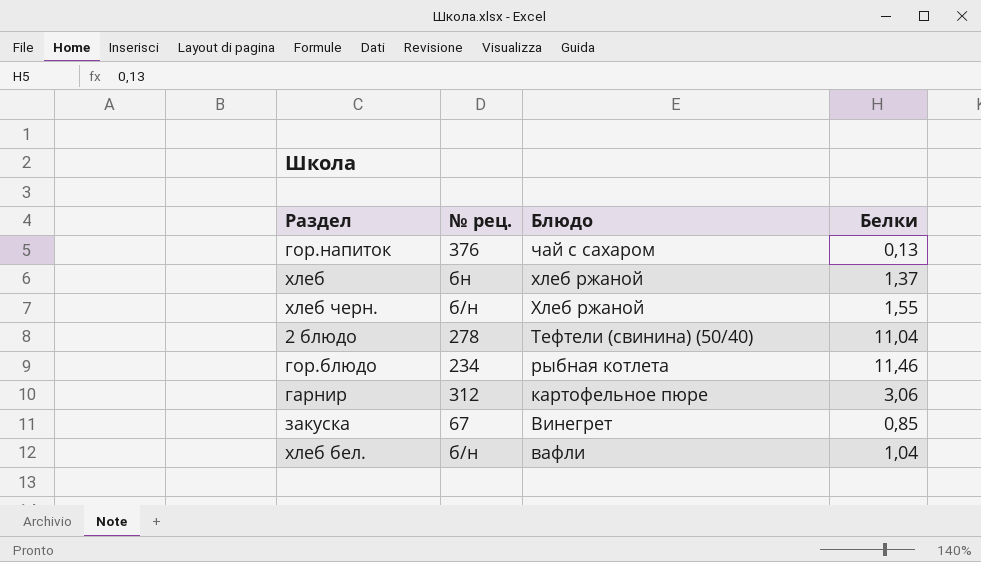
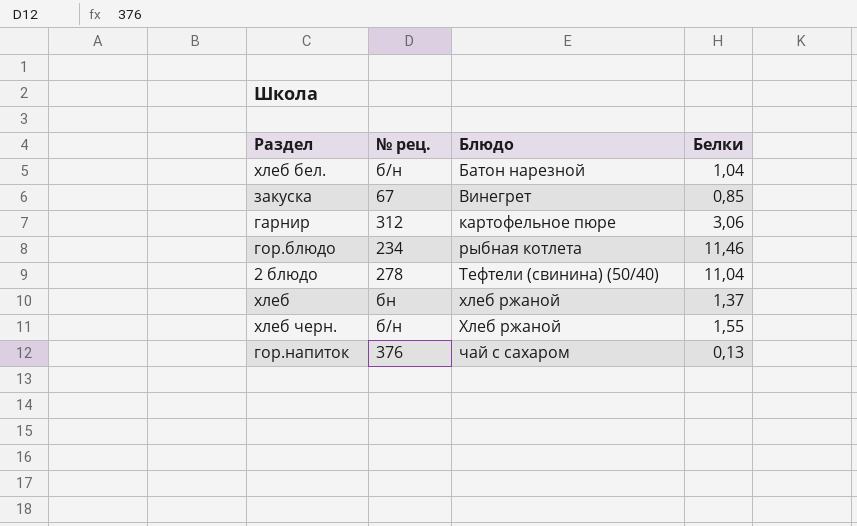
row order: Блюдо descending -> Блюдо ascending
хлеб бел. | Блюдо: вафли -> Батон нарезной

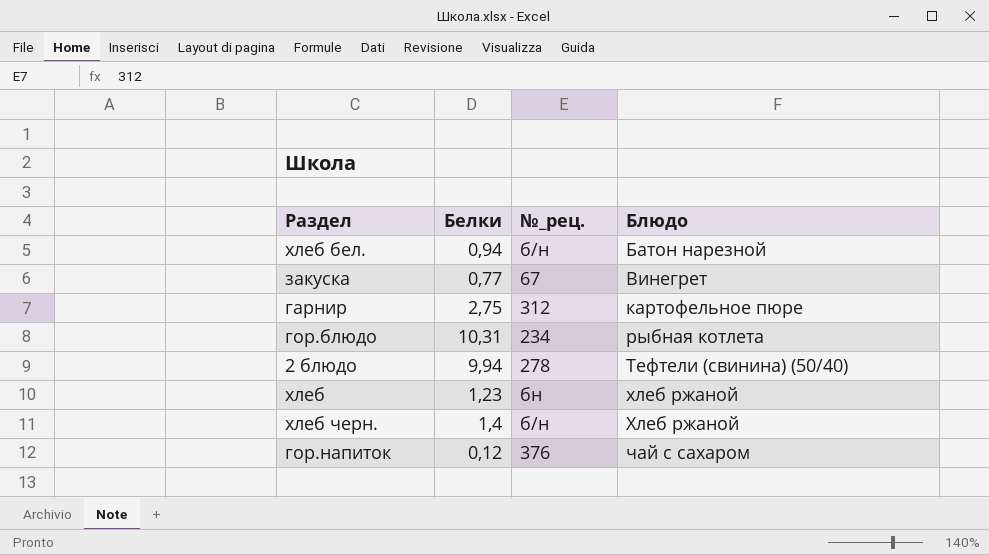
column Белки | position: 4 -> 2
column name: № рец. -> №_рец.
хлеб бел. | Белки: 1,04 -> 0,94
закуска | Белки: 0,85 -> 0,77
гарнир | Белки: 3,06 -> 2,75
гор.блюдо | Белки: 11,46 -> 10,31
2 блюдо | Белки: 11,04 -> 9,94
хлеб | Белки: 1,37 -> 1,23
хлеб черн. | Белки: 1,55 -> 1,4
гор.напиток | Белки: 0,13 -> 0,12

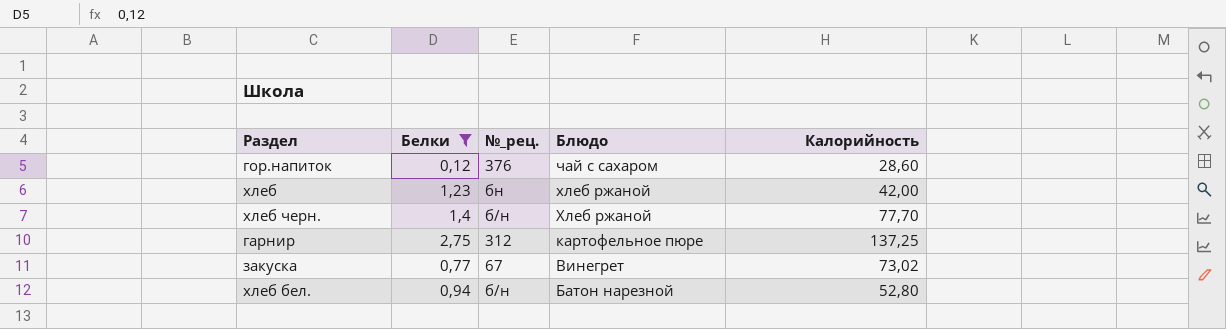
filter: none -> Белки <= 2,75
row order: Блюдо ascending -> Блюдо descending
column Калорийность | position: none -> 5

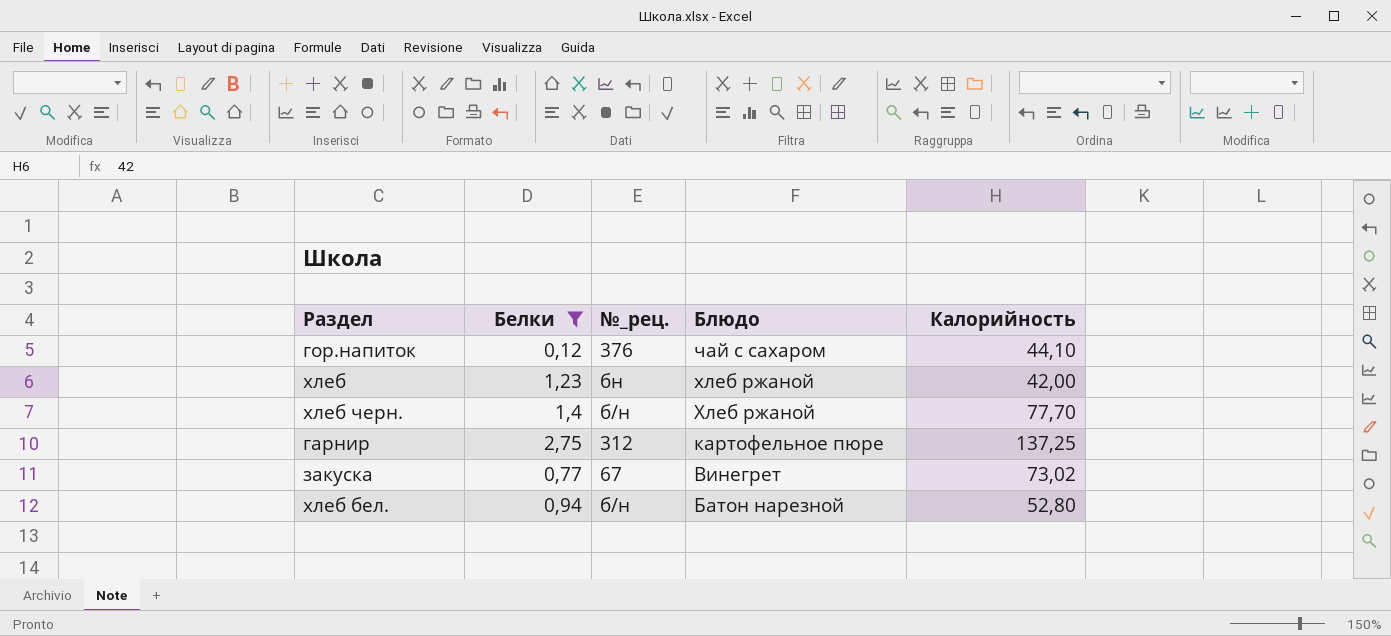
гор.напиток | Калорийность: 28,60 -> 44,10

